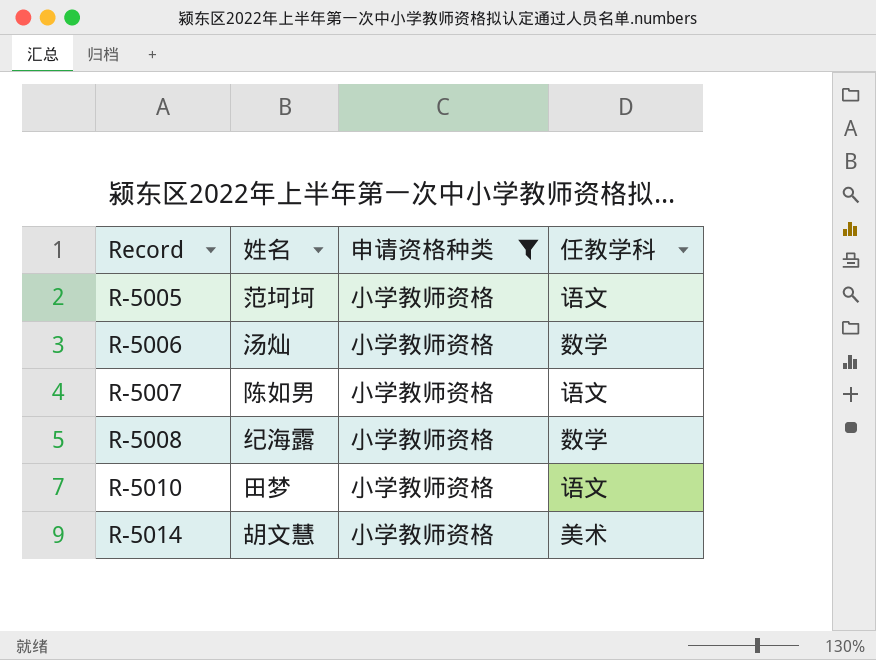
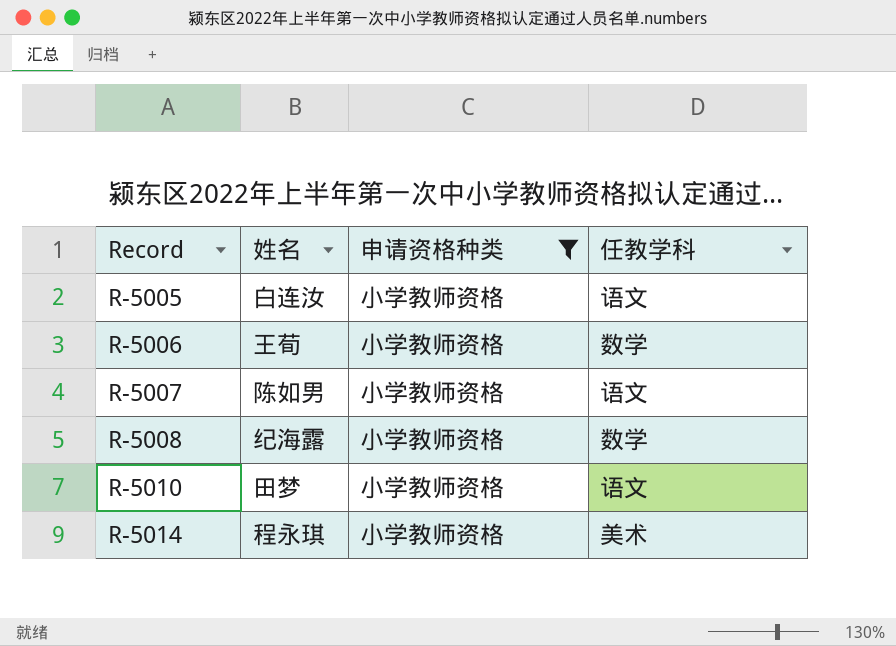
R-5005 | 姓名: 范坷坷 -> 白连汝
R-5006 | 姓名: 汤灿 -> 王荀
R-5014 | 姓名: 胡文慧 -> 程永琪

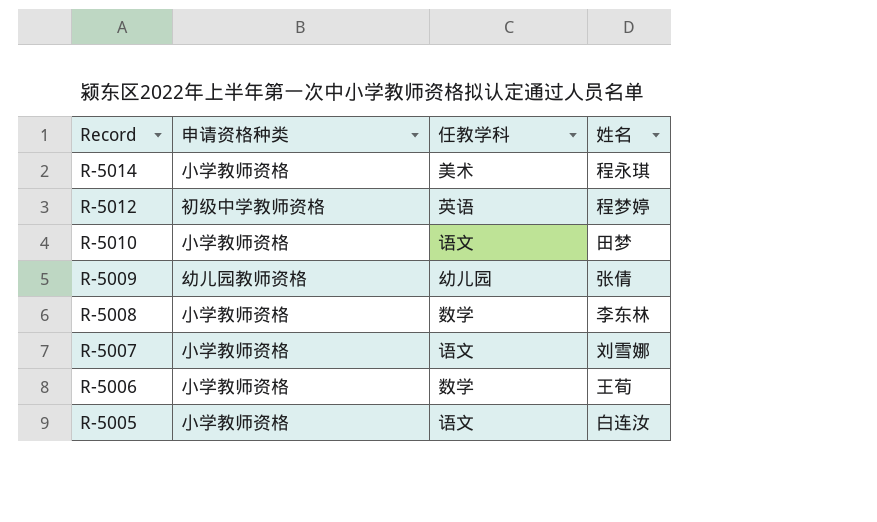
filter: 申请资格种类 = 小学教师资格 -> none
row order: Record ascending -> Record descending
column 姓名 | position: 2 -> 4
R-5008 | 姓名: 纪海露 -> 李东林
R-5007 | 姓名: 陈如男 -> 刘雪娜

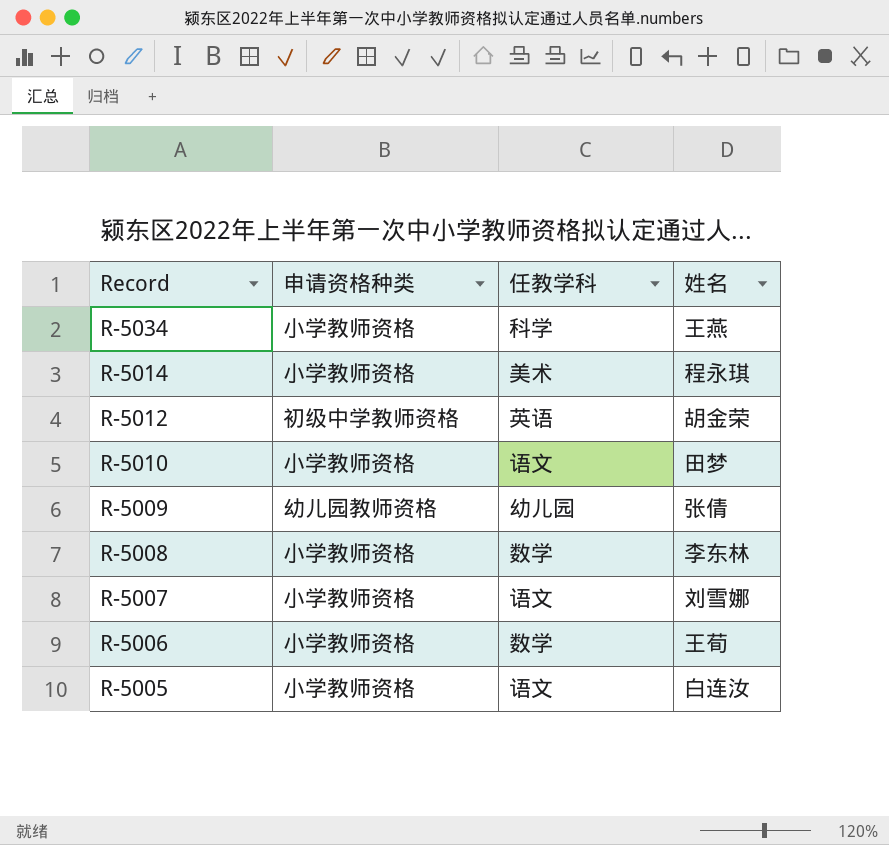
row R-5034: none -> 小学教师资格 | 科学 | 王燕
R-5012 | 姓名: 程梦婷 -> 胡金荣

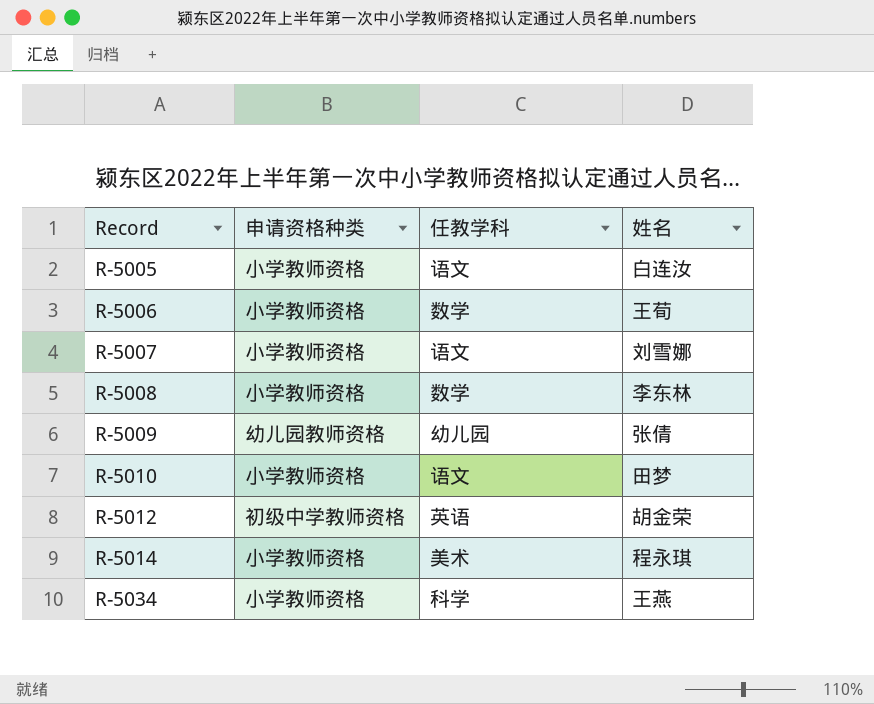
row order: Record descending -> Record ascending

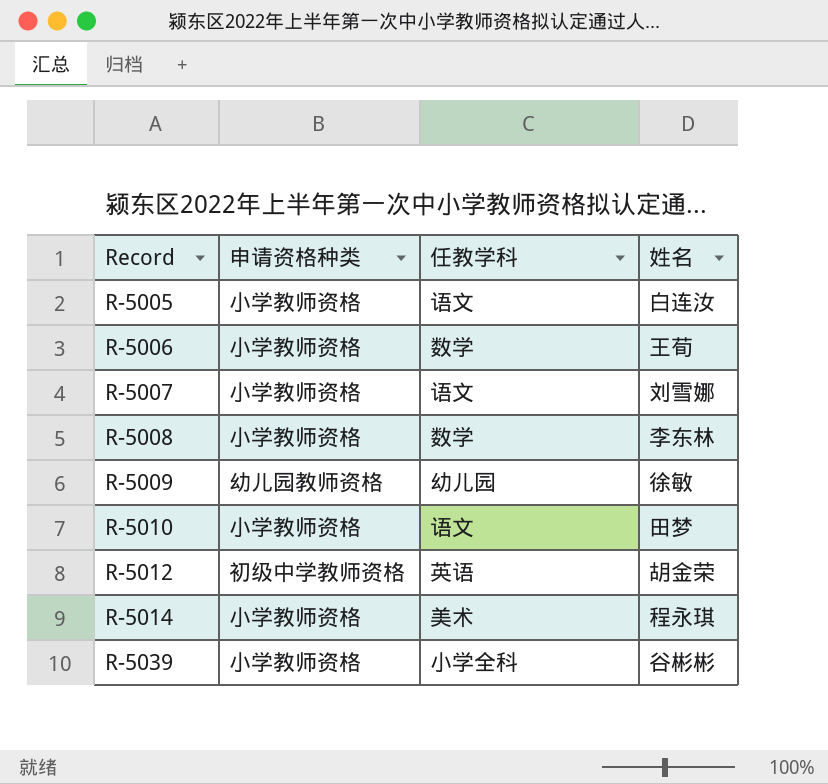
row R-5034: 小学教师资格 | 科学 | 王燕 -> none
R-5009 | 姓名: 张倩 -> 徐敏
row R-5039: none -> 小学教师资格 | 小学全科 | 谷彬彬

